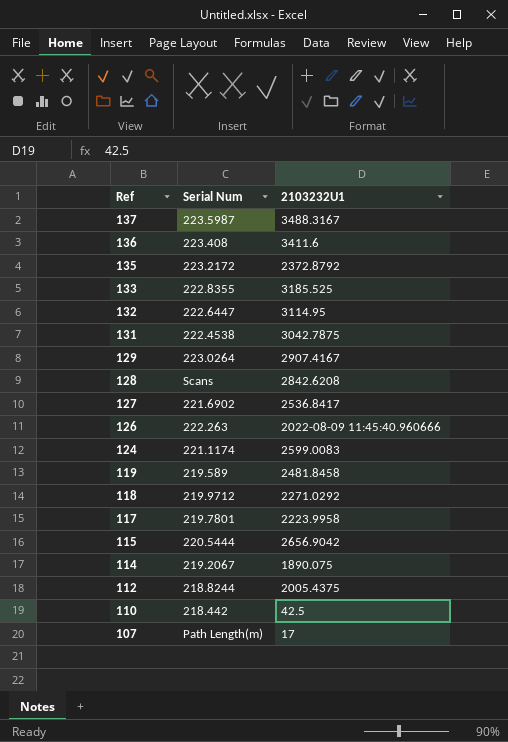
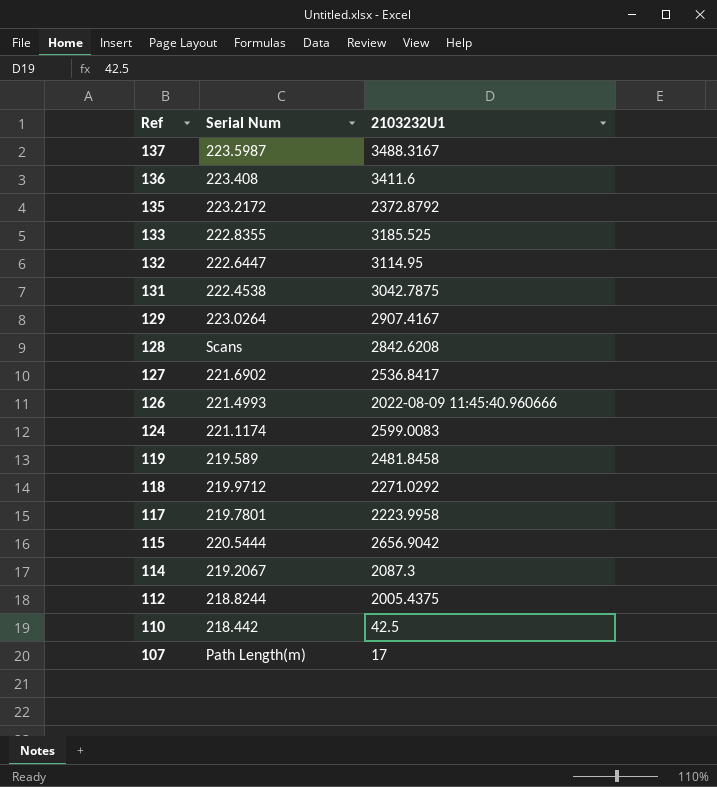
126 | Serial Num: 222.263 -> 221.4993
114 | 2103232U1: 1890.075 -> 2087.3

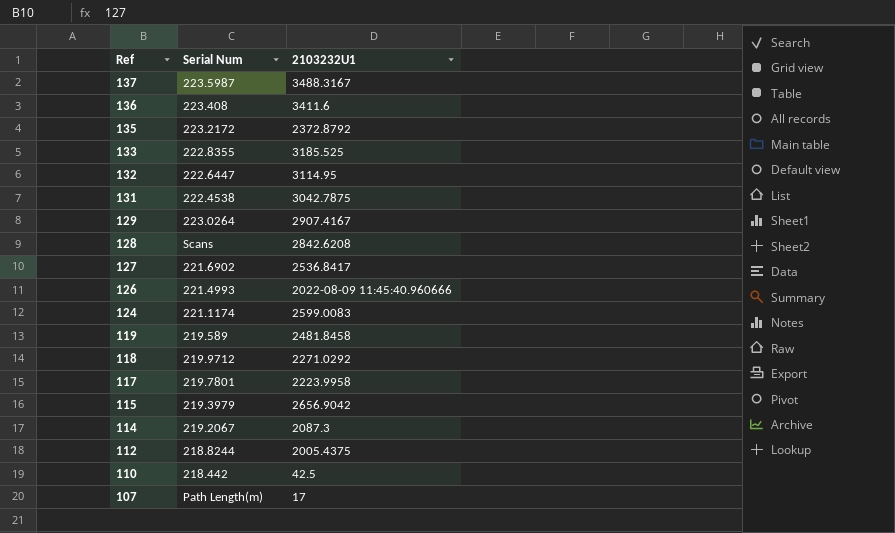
115 | Serial Num: 220.5444 -> 219.3979

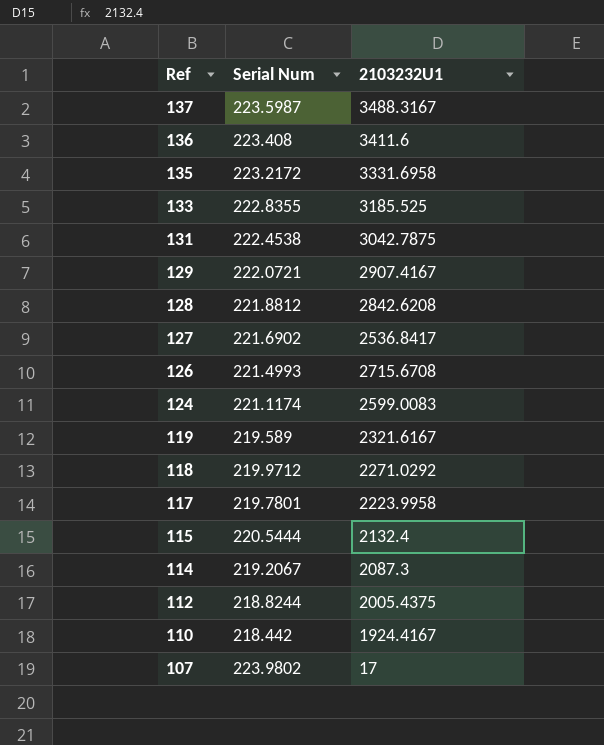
row 132: 222.6447 | 3114.95 -> none
135 | 2103232U1: 2372.8792 -> 3331.6958
129 | Serial Num: 223.0264 -> 222.0721
128 | Serial Num: Scans -> 221.8812
126 | 2103232U1: 2022-08-09 11:45:40.960666 -> 2715.6708
119 | 2103232U1: 2481.8458 -> 2321.6167
115 | Serial Num: 219.3979 -> 220.5444
115 | 2103232U1: 2656.9042 -> 2132.4
110 | 2103232U1: 42.5 -> 1924.4167
107 | Serial Num: Path Length(m) -> 223.9802

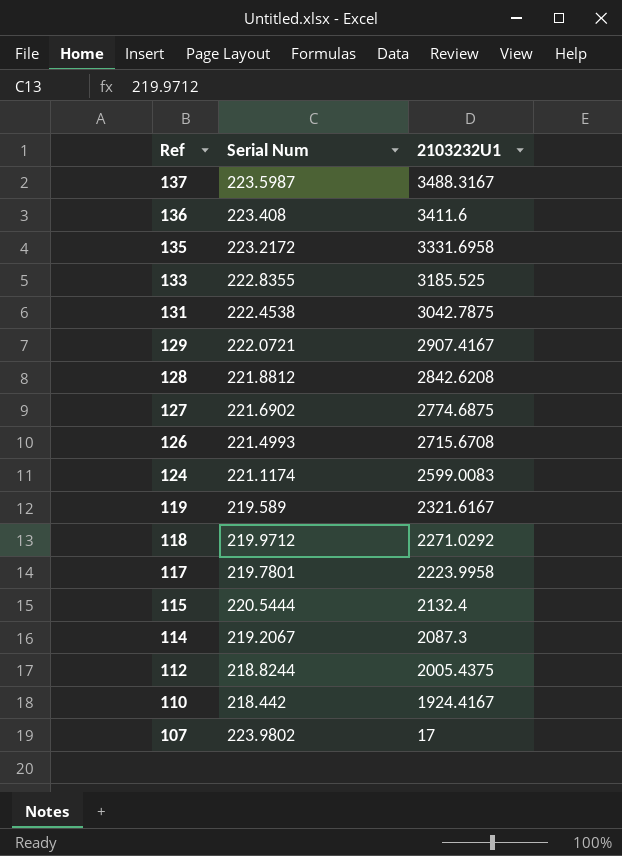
127 | 2103232U1: 2536.8417 -> 2774.6875

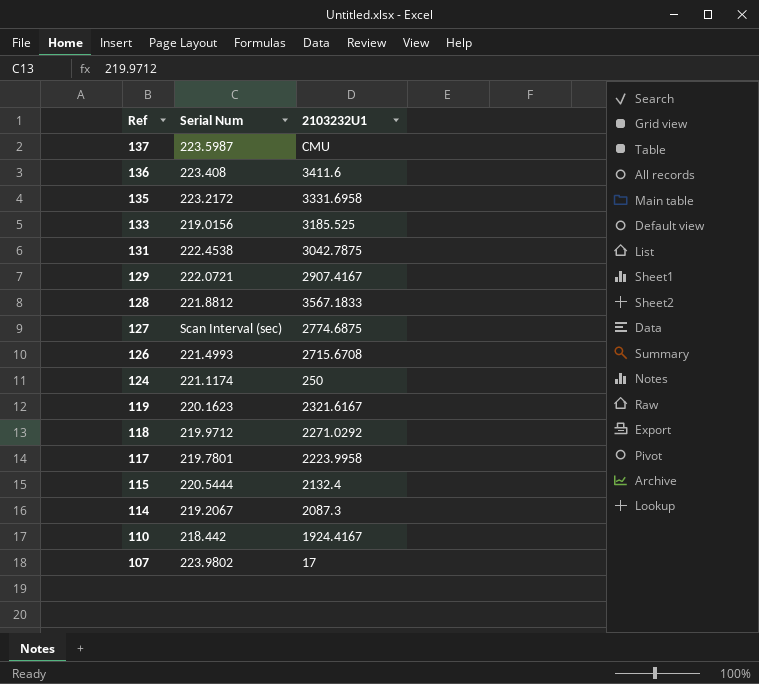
row 112: 218.8244 | 2005.4375 -> none
137 | 2103232U1: 3488.3167 -> CMU
133 | Serial Num: 222.8355 -> 219.0156
128 | 2103232U1: 2842.6208 -> 3567.1833
127 | Serial Num: 221.6902 -> Scan Interval (sec)
124 | 2103232U1: 2599.0083 -> 250
119 | Serial Num: 219.589 -> 220.1623

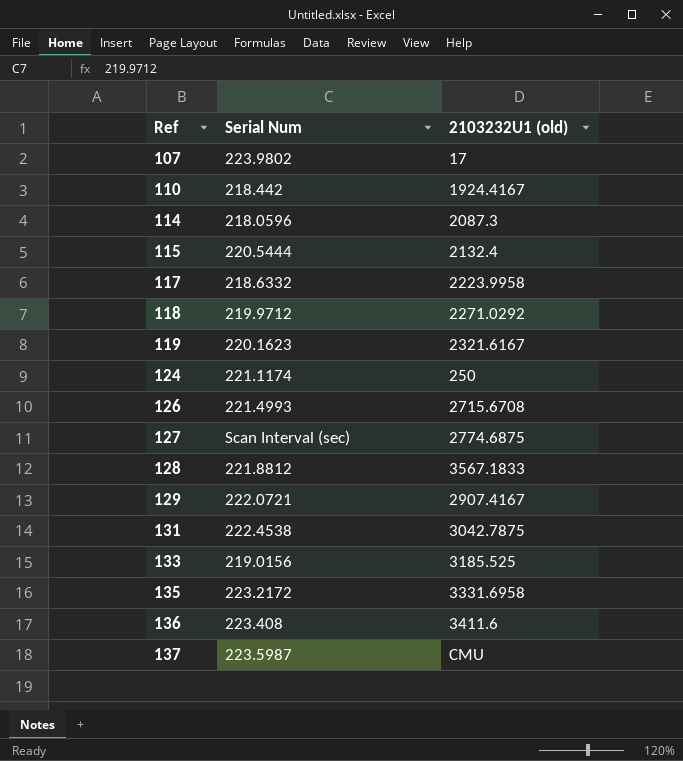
row order: Ref descending -> Ref ascending
column name: 2103232U1 -> 2103232U1 (old)
114 | Serial Num: 219.2067 -> 218.0596
117 | Serial Num: 219.7801 -> 218.6332

